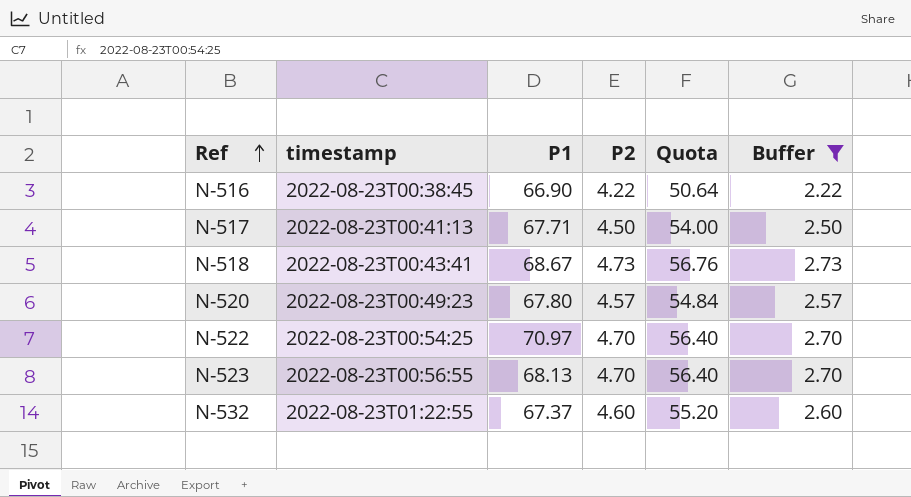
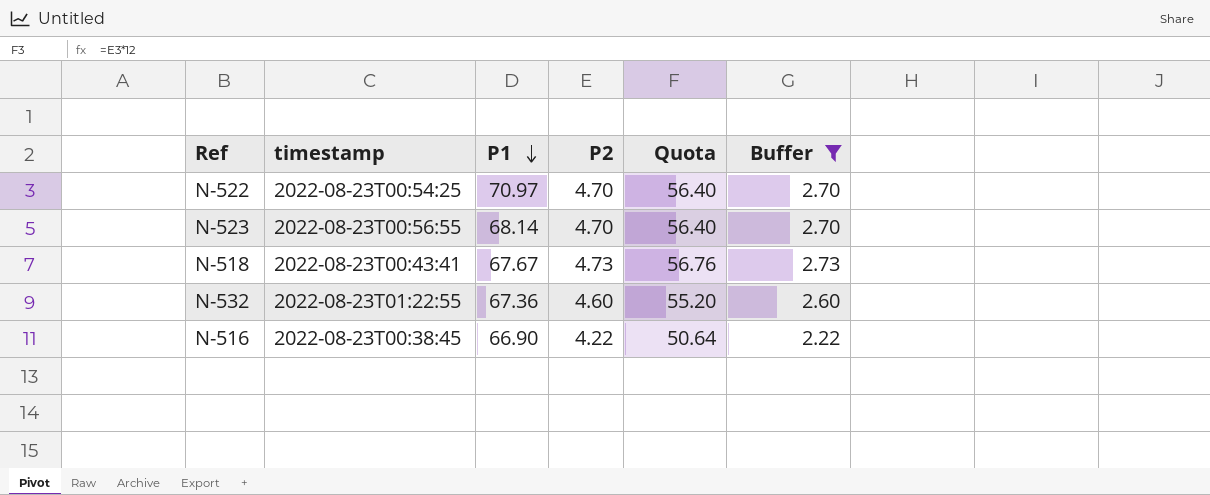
row order: Ref ascending -> P1 descending
row N-517: 2022-08-23T00:41:13 | 67.71 | 4.50 | 54.00 | 2.50 -> none
row N-520: 2022-08-23T00:49:23 | 67.80 | 4.57 | 54.84 | 2.57 -> none
N-523 | P1: 68.13 -> 68.14
N-518 | P1: 68.67 -> 67.67
N-532 | P1: 67.37 -> 67.36

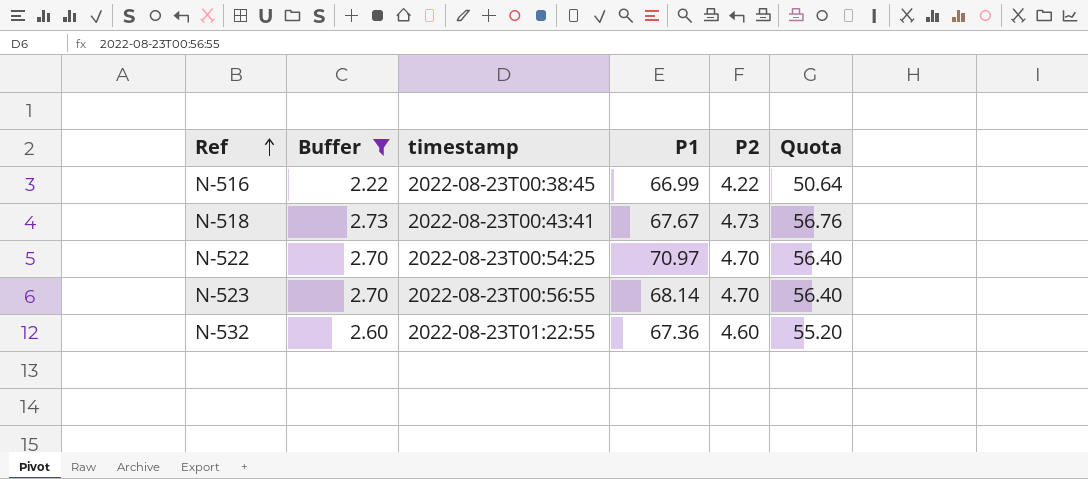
row order: P1 descending -> Ref ascending
column Buffer | position: 6 -> 2
N-516 | P1: 66.90 -> 66.99

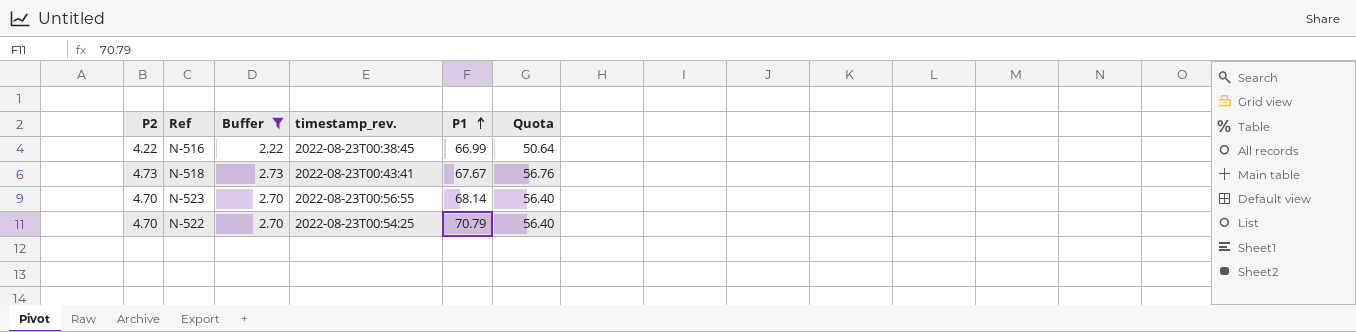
row order: Ref ascending -> P1 ascending
column P2 | position: 5 -> 1
column name: timestamp -> timestamp_rev.
row N-532: 2.60 | 2022-08-23T01:22:55 | 67.36 | 4.60 | 55.20 -> none
N-522 | P1: 70.97 -> 70.79

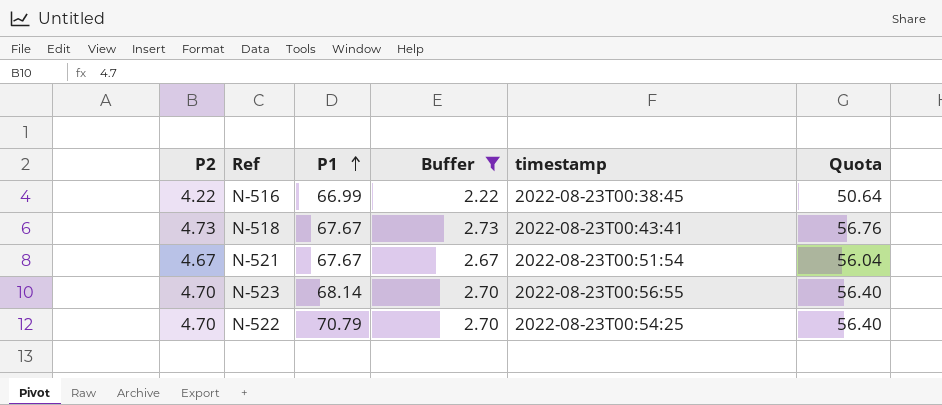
column P1 | position: 5 -> 3
column name: timestamp_rev. -> timestamp
row N-521: none -> 4.67 | 67.67 | 2.67 | 2022-08-23T00:51:54 | 56.04

